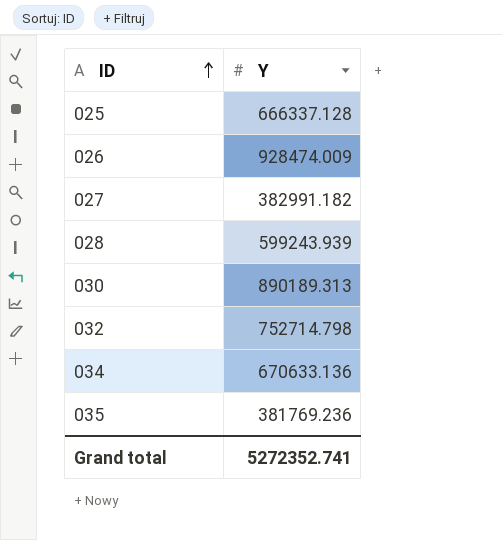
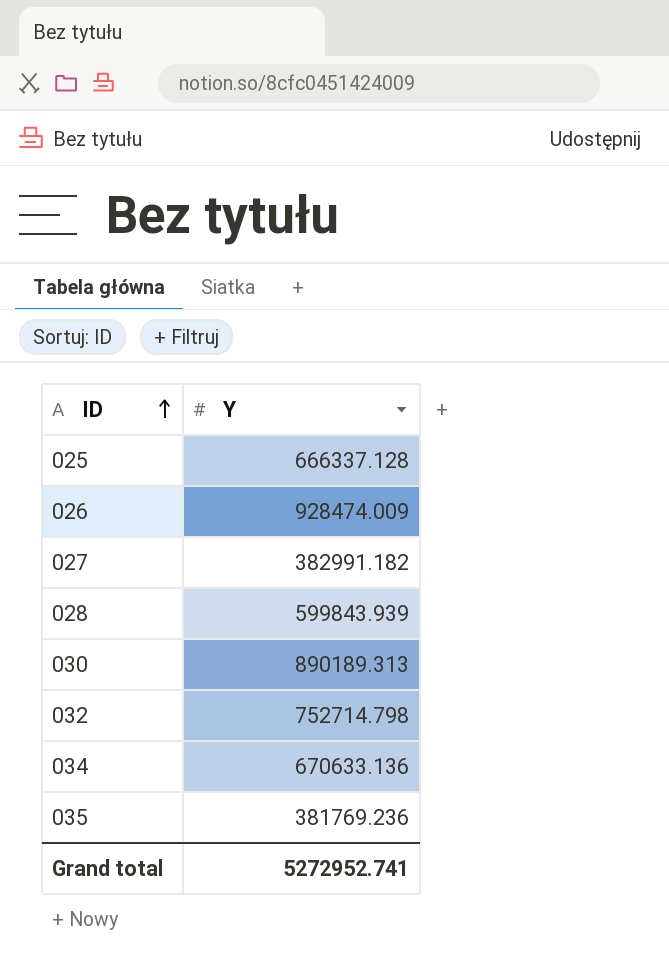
028 | Y: 599243.939 -> 599843.939
Grand total | Y: 5272352.741 -> 5272952.741

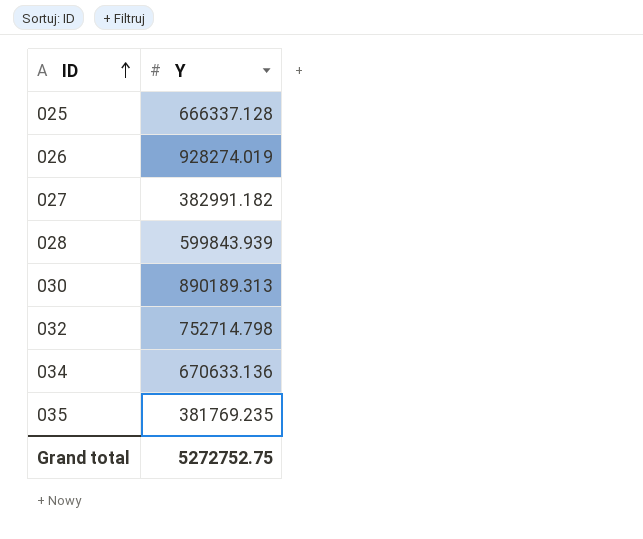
026 | Y: 928474.009 -> 928274.019
035 | Y: 381769.236 -> 381769.235
Grand total | Y: 5272952.741 -> 5272752.75

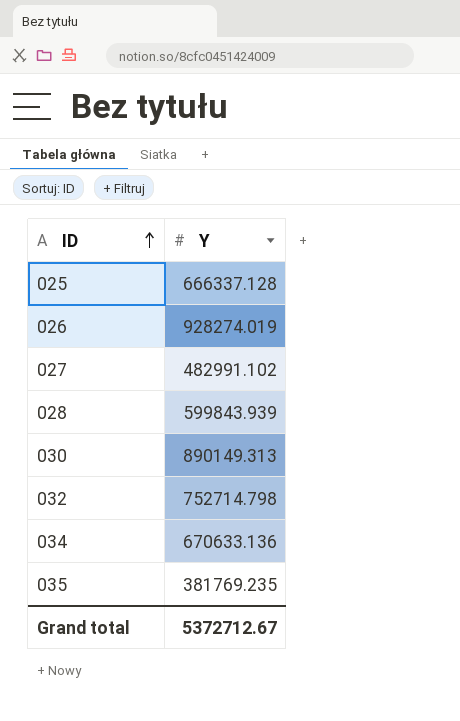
027 | Y: 382991.182 -> 482991.102
030 | Y: 890189.313 -> 890149.313
Grand total | Y: 5272752.75 -> 5372712.67

